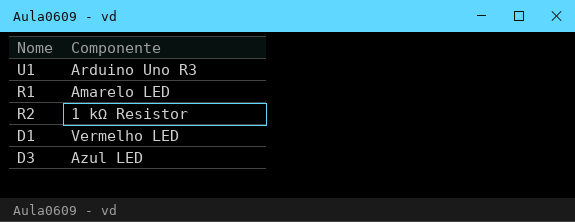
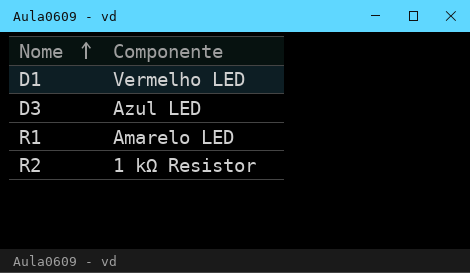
row order: none -> Nome ascending
row U1: Arduino Uno R3 -> none

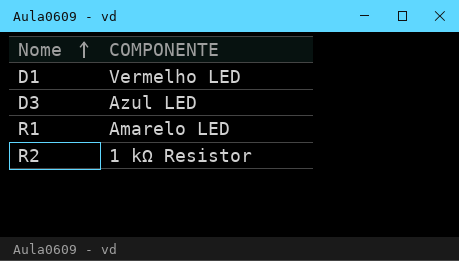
column name: Componente -> COMPONENTE

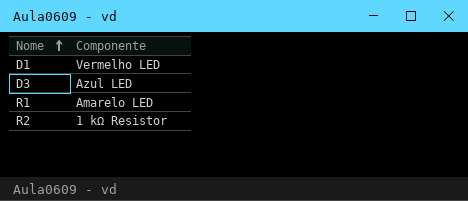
column name: COMPONENTE -> Componente

